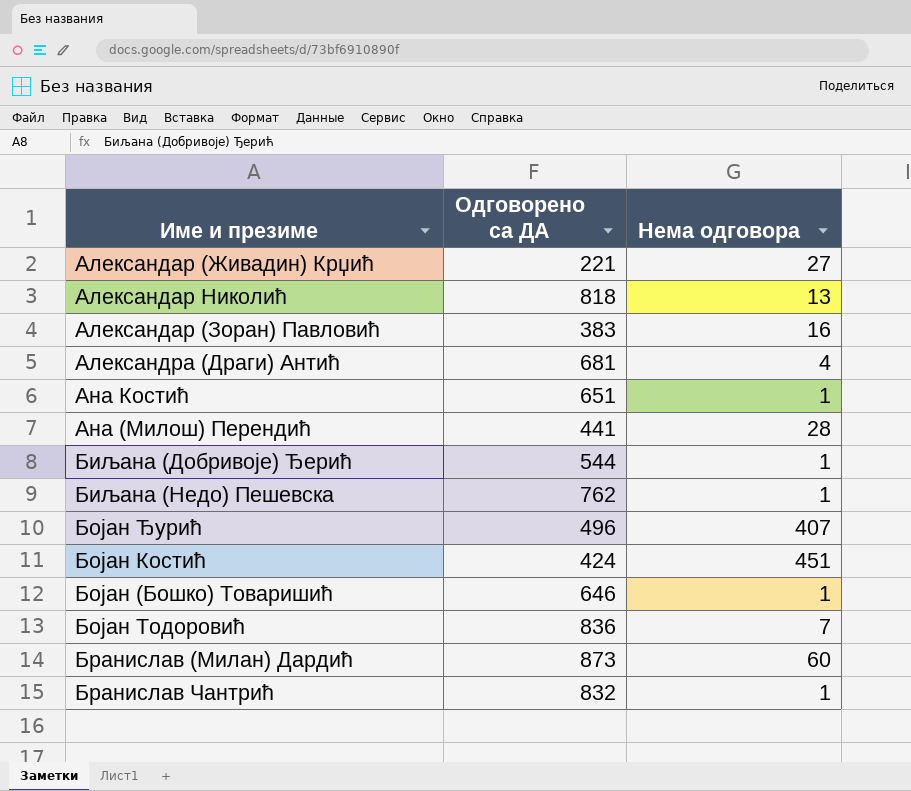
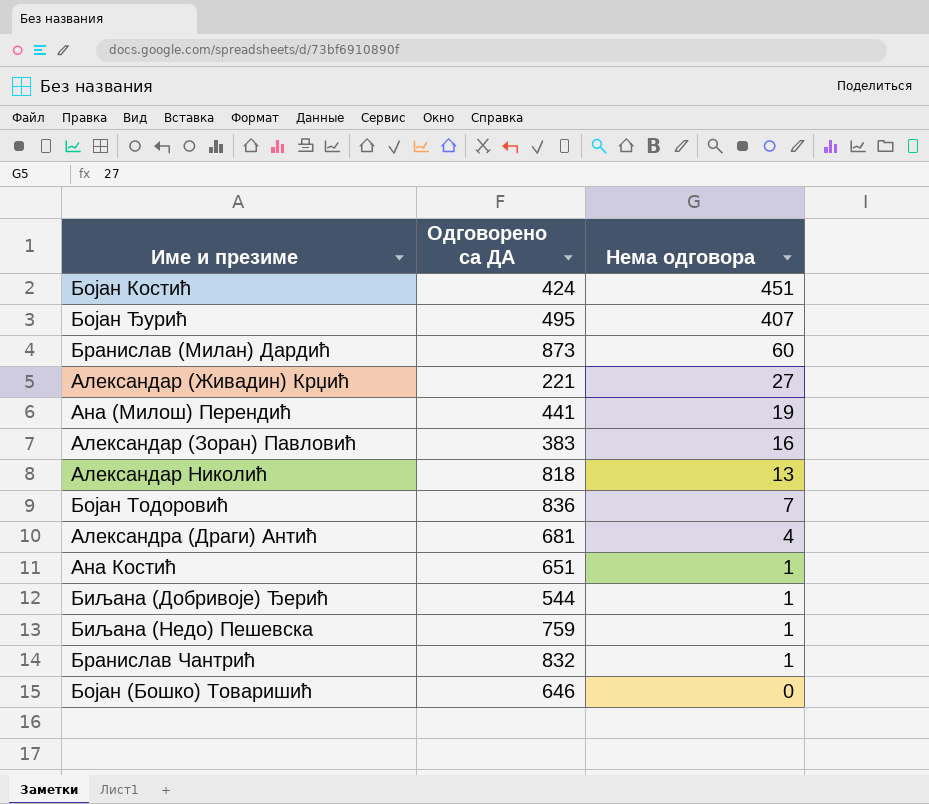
row order: none -> Нема одговора descending
Бојан Ђурић | Одговорено са ДА: 496 -> 495
Ана (Милош) Перендић | Нема одговора: 28 -> 19
Биљана (Недо) Пешевска | Одговорено са ДА: 762 -> 759
Бојан (Бошко) Товаришић | Нема одговора: 1 -> 0

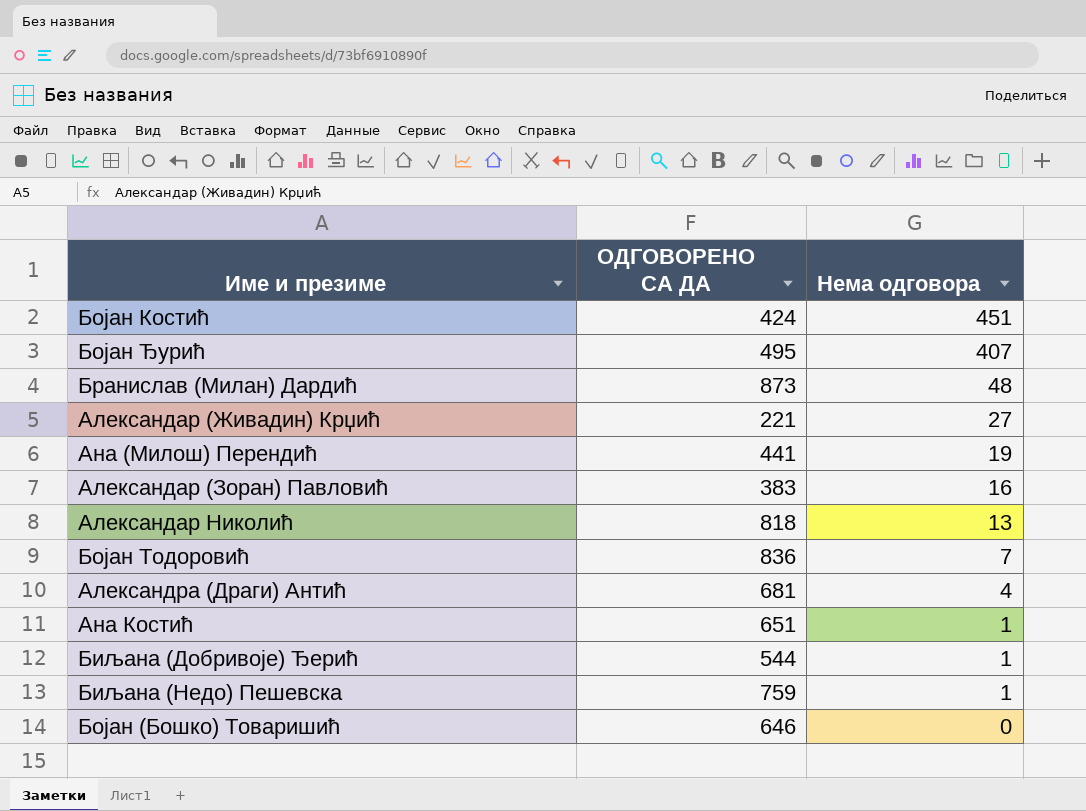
column name: Одговорено са ДА -> ОДГОВОРЕНО СА ДА
row Бранислав Чантрић: 832 | 1 -> none
Бранислав (Милан) Дардић | Нема одговора: 60 -> 48

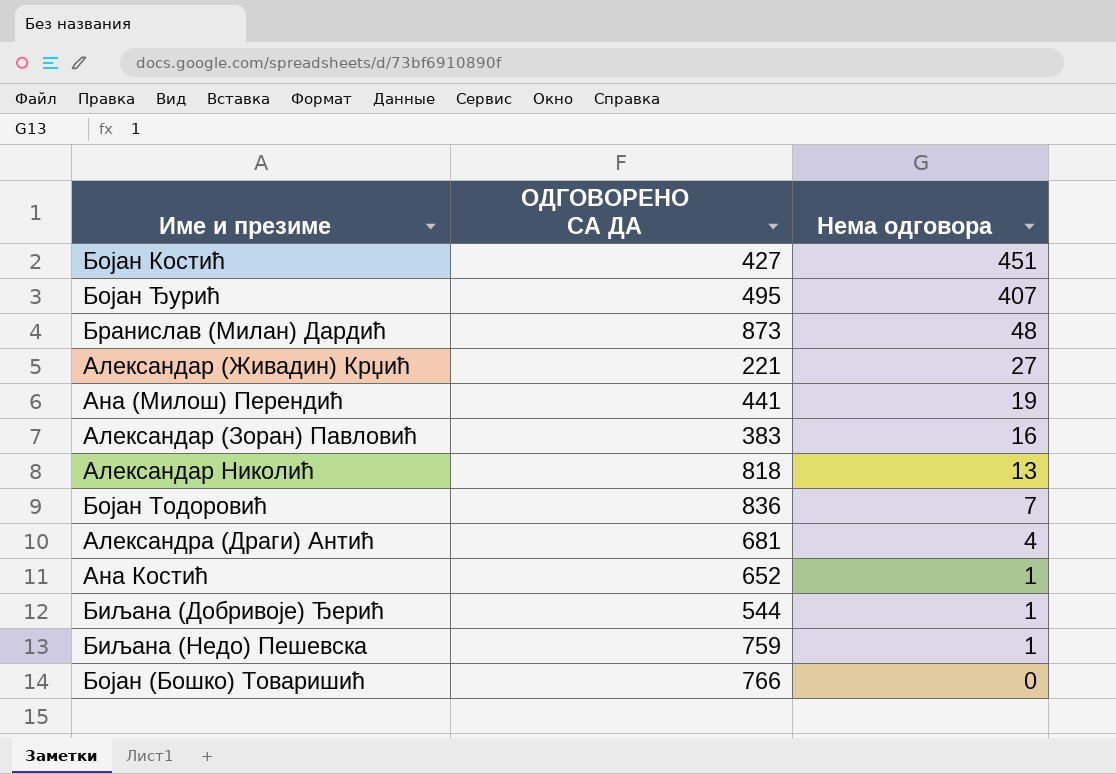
Бојан Костић | ОДГОВОРЕНО СА ДА: 424 -> 427
Ана Костић | ОДГОВОРЕНО СА ДА: 651 -> 652
Бојан (Бошко) Товаришић | ОДГОВОРЕНО СА ДА: 646 -> 766

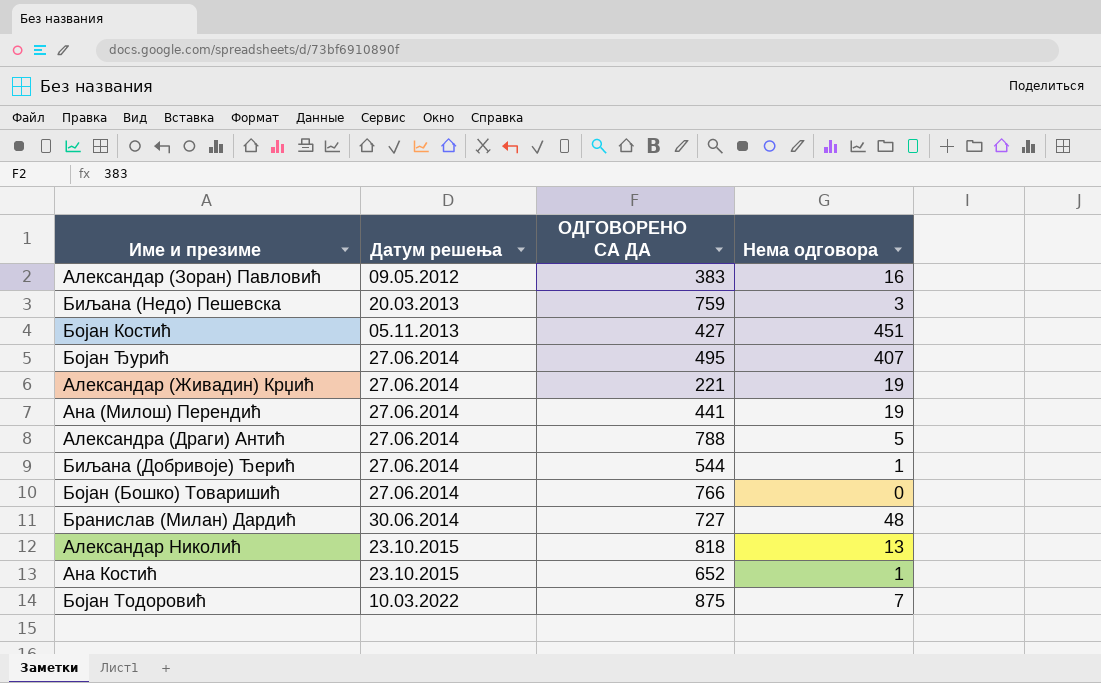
row order: Нема одговора descending -> Датум решења ascending
column Датум решења | position: none -> 2
Биљана (Недо) Пешевска | Нема одговора: 1 -> 3
Александар (Живадин) Крџић | Нема одговора: 27 -> 19
Александра (Драги) Антић | ОДГОВОРЕНО СА ДА: 681 -> 788
Александра (Драги) Антић | Нема одговора: 4 -> 5
Бранислав (Милан) Дардић | ОДГОВОРЕНО СА ДА: 873 -> 727
Бојан Тодоровић | ОДГОВОРЕНО СА ДА: 836 -> 875

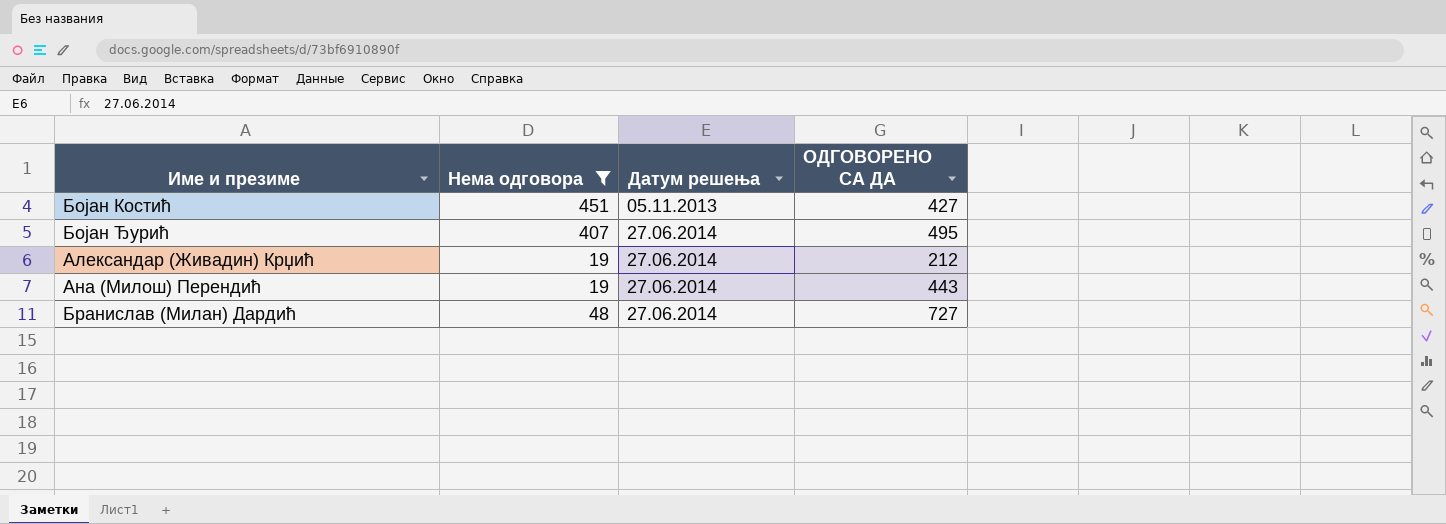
filter: none -> Нема одговора >= 19
column Нема одговора | position: 4 -> 2
Александар (Живадин) Крџић | ОДГОВОРЕНО СА ДА: 221 -> 212
Ана (Милош) Перендић | ОДГОВОРЕНО СА ДА: 441 -> 443
Бранислав (Милан) Дардић | Датум решења: 30.06.2014 -> 27.06.2014

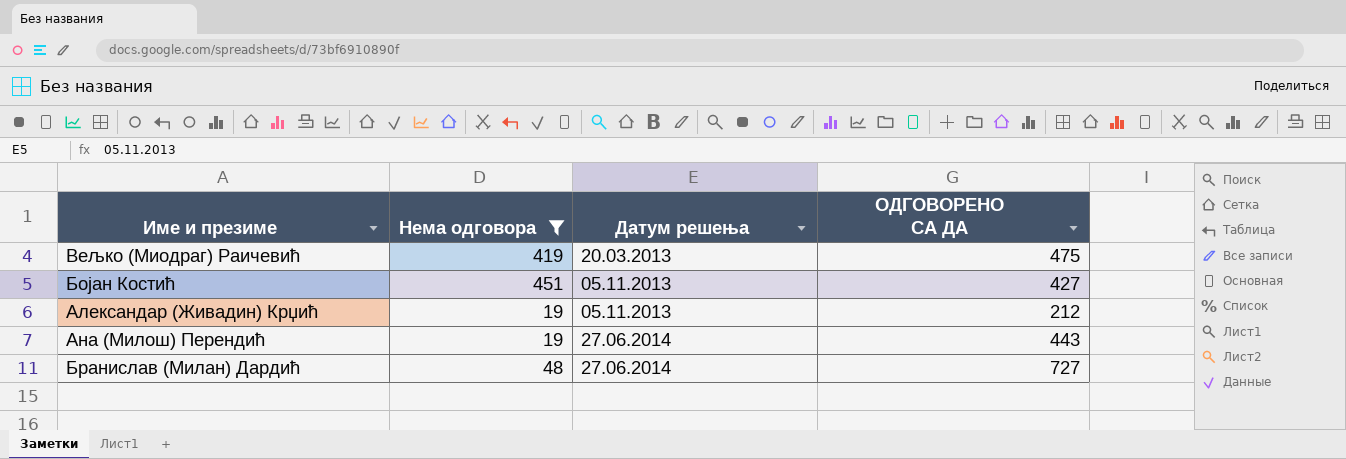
row Бојан Ђурић: 407 | 27.06.2014 | 495 -> none
row Вељко (Миодраг) Раичевић: none -> 419 | 20.03.2013 | 475
Александар (Живадин) Крџић | Датум решења: 27.06.2014 -> 05.11.2013

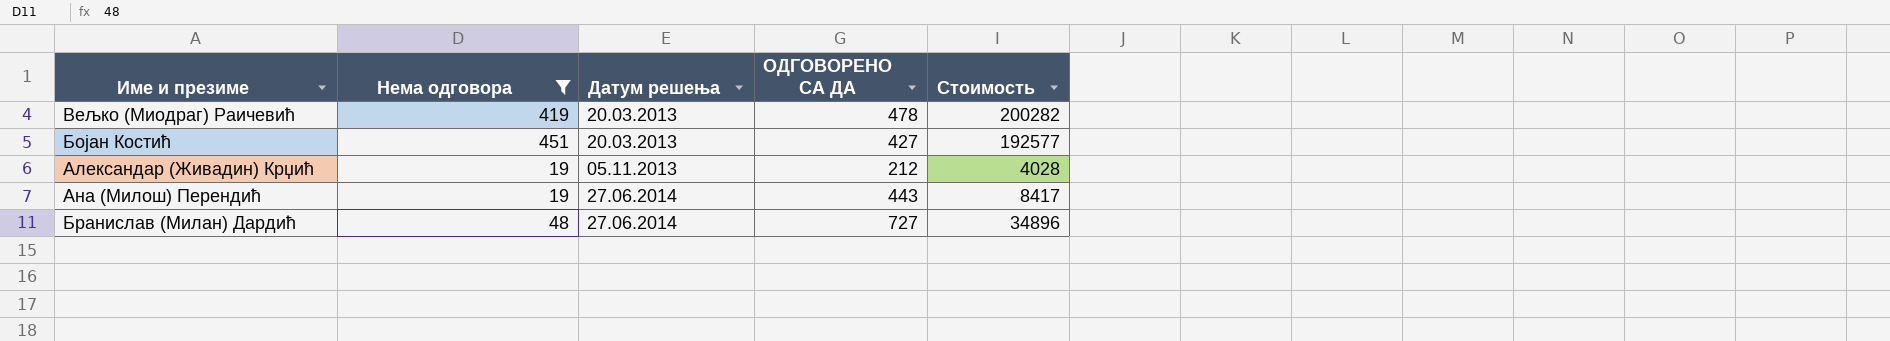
column Стоимость | formula: none -> [Нема одговора] * [ОДГОВОРЕНО СА ДА]
Вељко (Миодраг) Раичевић | ОДГОВОРЕНО СА ДА: 475 -> 478
Бојан Костић | Датум решења: 05.11.2013 -> 20.03.2013

